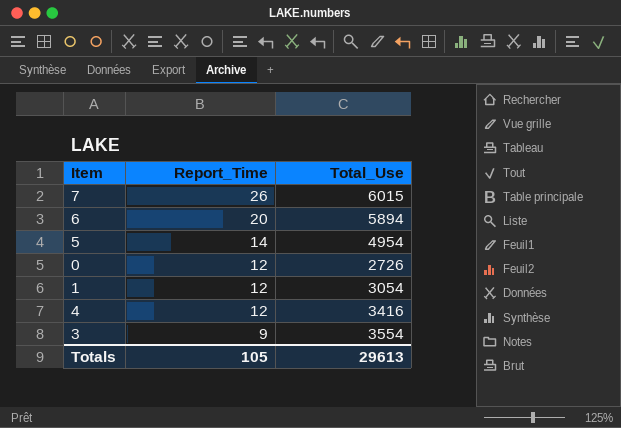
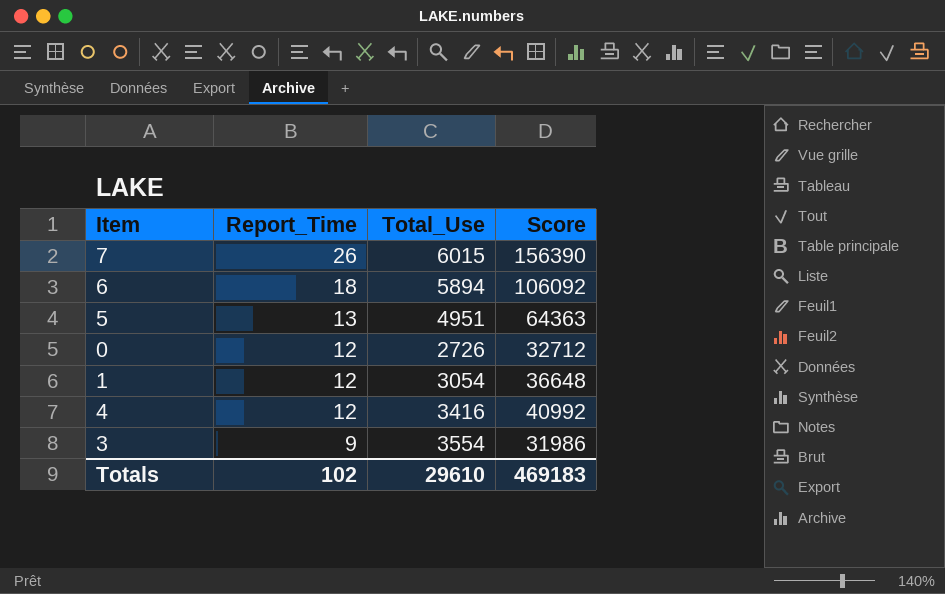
column Score | formula: none -> [Report_Time] * [Total_Use]
6 | Report_Time: 20 -> 18
5 | Report_Time: 14 -> 13
5 | Total_Use: 4954 -> 4951
Totals | Report_Time: 105 -> 102
Totals | Total_Use: 29613 -> 29610

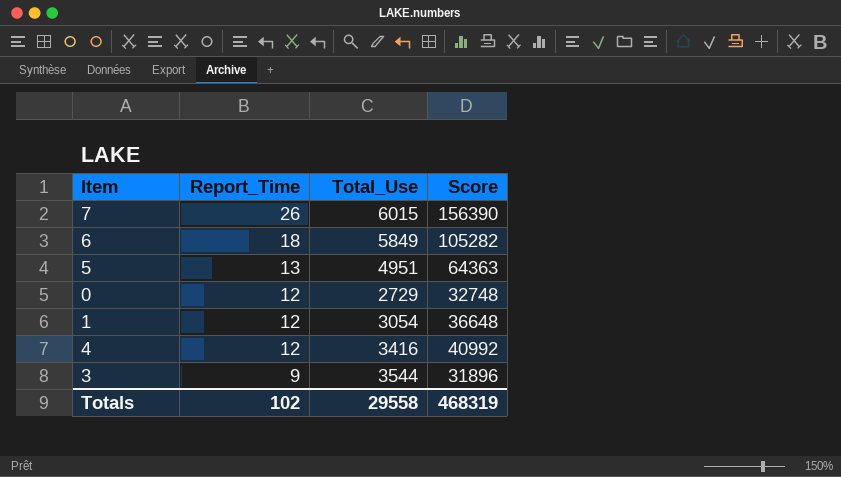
6 | Total_Use: 5894 -> 5849
6 | Score: 106092 -> 105282
0 | Total_Use: 2726 -> 2729
0 | Score: 32712 -> 32748
3 | Total_Use: 3554 -> 3544
3 | Score: 31986 -> 31896
Totals | Total_Use: 29610 -> 29558
Totals | Score: 469183 -> 468319

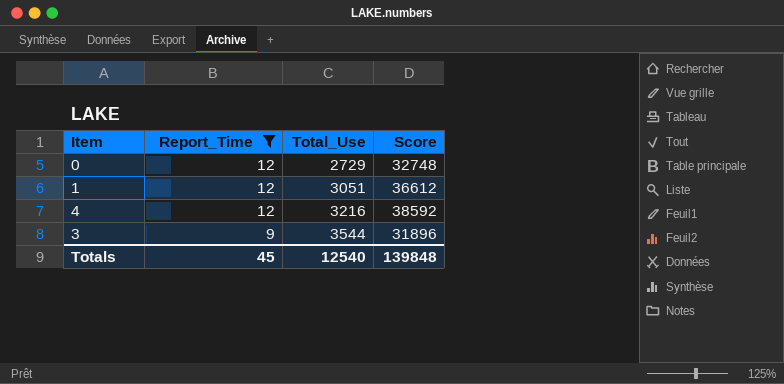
filter: none -> Report_Time <= 12
1 | Total_Use: 3054 -> 3051
1 | Score: 36648 -> 36612
4 | Total_Use: 3416 -> 3216
4 | Score: 40992 -> 38592
Totals | Report_Time: 102 -> 45
Totals | Total_Use: 29558 -> 12540
Totals | Score: 468319 -> 139848

